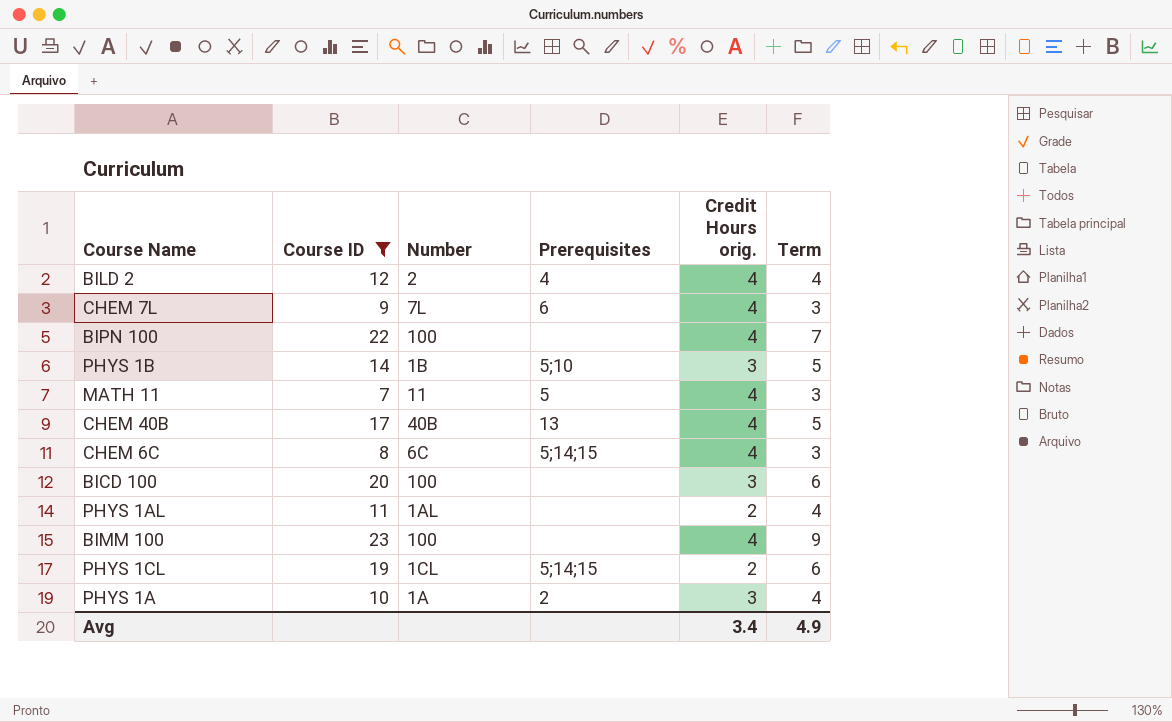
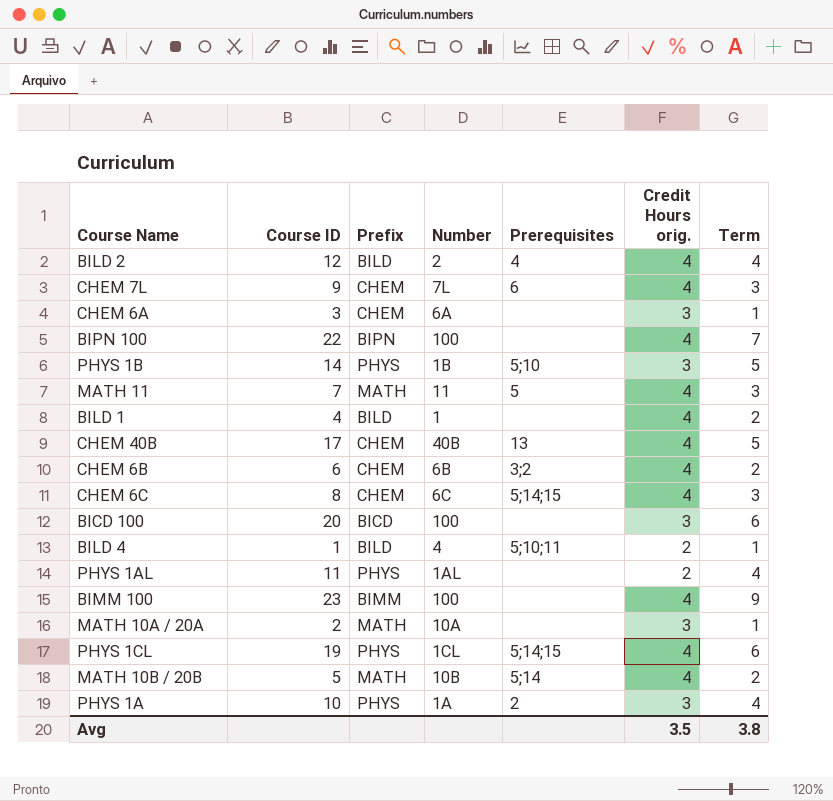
filter: Course ID >= 7 -> none
column Prefix | position: none -> 3
PHYS 1CL | Credit Hours orig.: 2 -> 4
Avg | Credit Hours orig.: 3.4 -> 3.5
Avg | Term: 4.9 -> 3.8

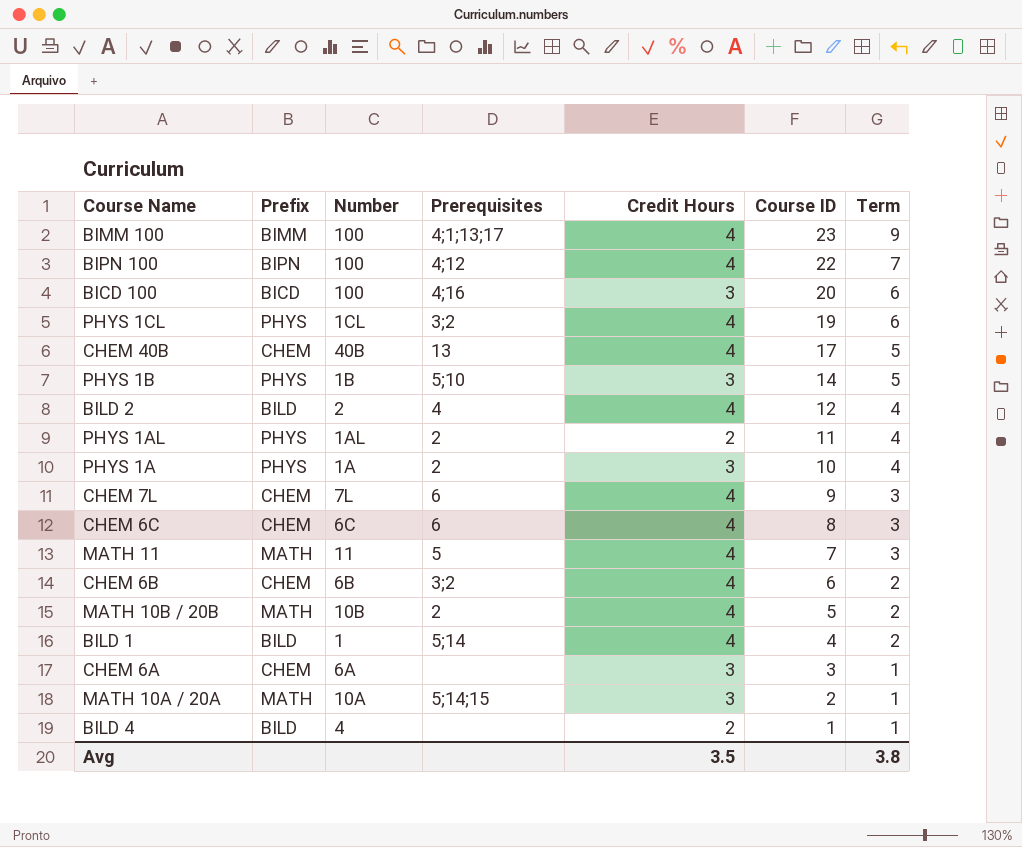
row order: none -> Course ID descending
column name: Credit Hours orig. -> Credit Hours
column Course ID | position: 2 -> 6
BIMM 100 | Prerequisites: none -> 4;1;13;17
BIPN 100 | Prerequisites: none -> 4;12
BICD 100 | Prerequisites: none -> 4;16
PHYS 1CL | Prerequisites: 5;14;15 -> 3;2
PHYS 1AL | Prerequisites: none -> 2
CHEM 6C | Prerequisites: 5;14;15 -> 6
MATH 10B / 20B | Prerequisites: 5;14 -> 2
BILD 1 | Prerequisites: none -> 5;14
MATH 10A / 20A | Prerequisites: none -> 5;14;15
BILD 4 | Prerequisites: 5;10;11 -> none

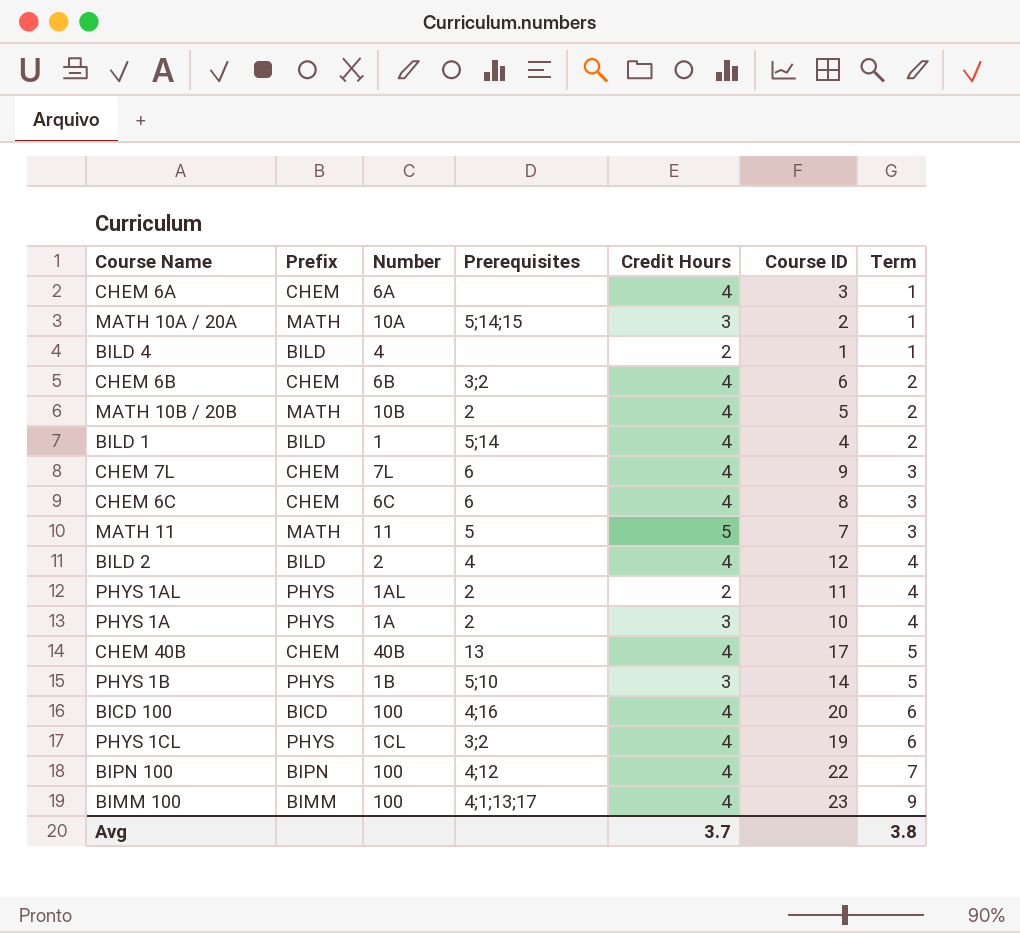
row order: Course ID descending -> Term ascending
CHEM 6A | Credit Hours: 3 -> 4
MATH 11 | Credit Hours: 4 -> 5
BICD 100 | Credit Hours: 3 -> 4
Avg | Credit Hours: 3.5 -> 3.7

